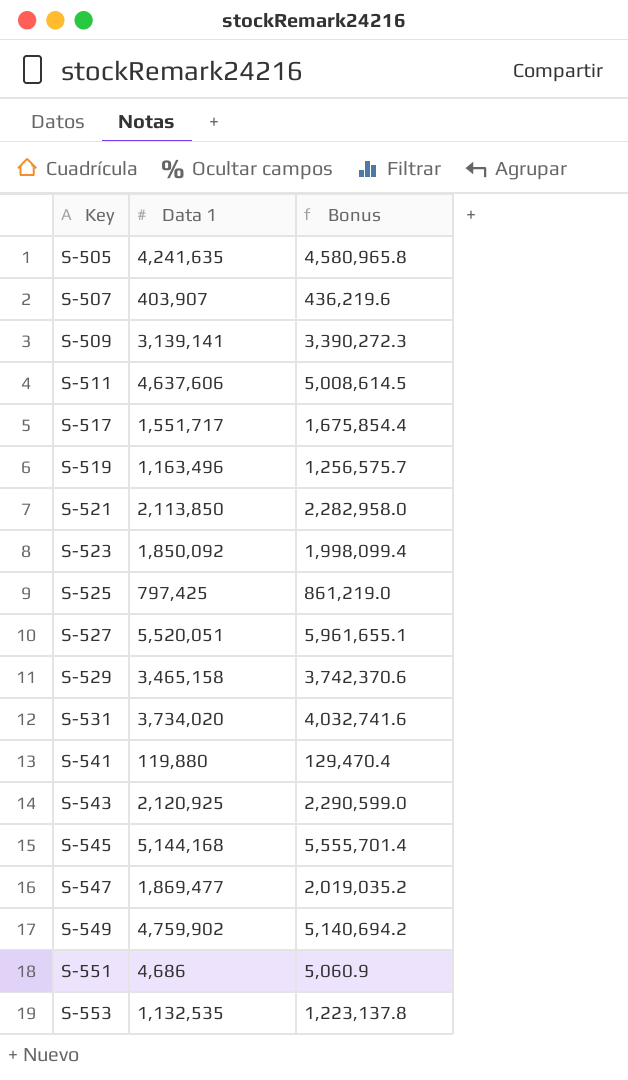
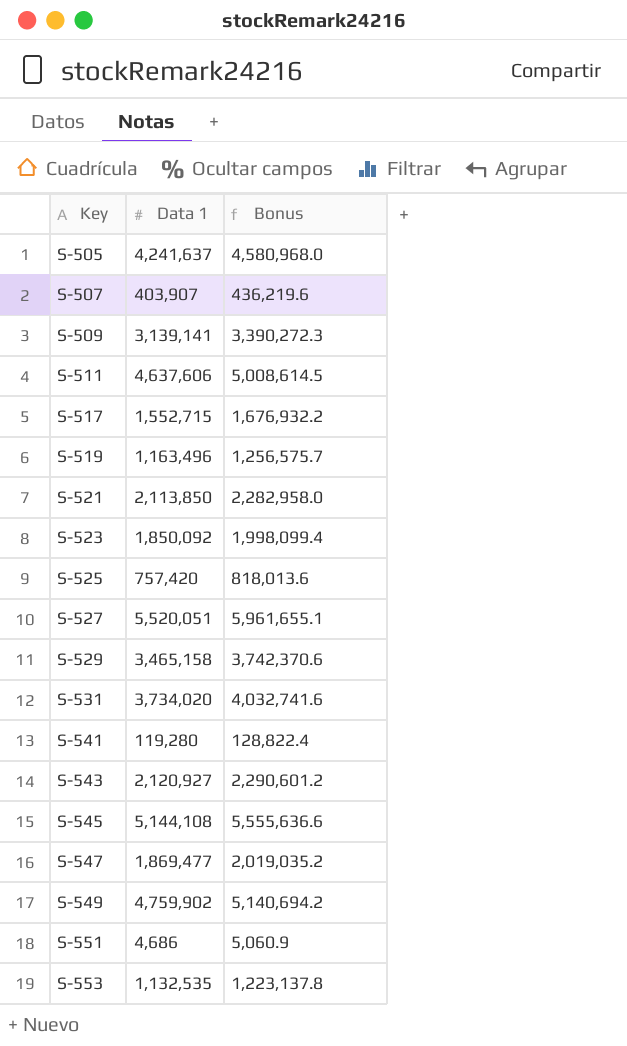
S-505 | Data 1: 4,241,635 -> 4,241,637
S-505 | Bonus: 4,580,965.8 -> 4,580,968.0
S-517 | Data 1: 1,551,717 -> 1,552,715
S-517 | Bonus: 1,675,854.4 -> 1,676,932.2
S-525 | Data 1: 797,425 -> 757,420
S-525 | Bonus: 861,219.0 -> 818,013.6
S-541 | Data 1: 119,880 -> 119,280
S-541 | Bonus: 129,470.4 -> 128,822.4
S-543 | Data 1: 2,120,925 -> 2,120,927
S-543 | Bonus: 2,290,599.0 -> 2,290,601.2
S-545 | Data 1: 5,144,168 -> 5,144,108
S-545 | Bonus: 5,555,701.4 -> 5,555,636.6

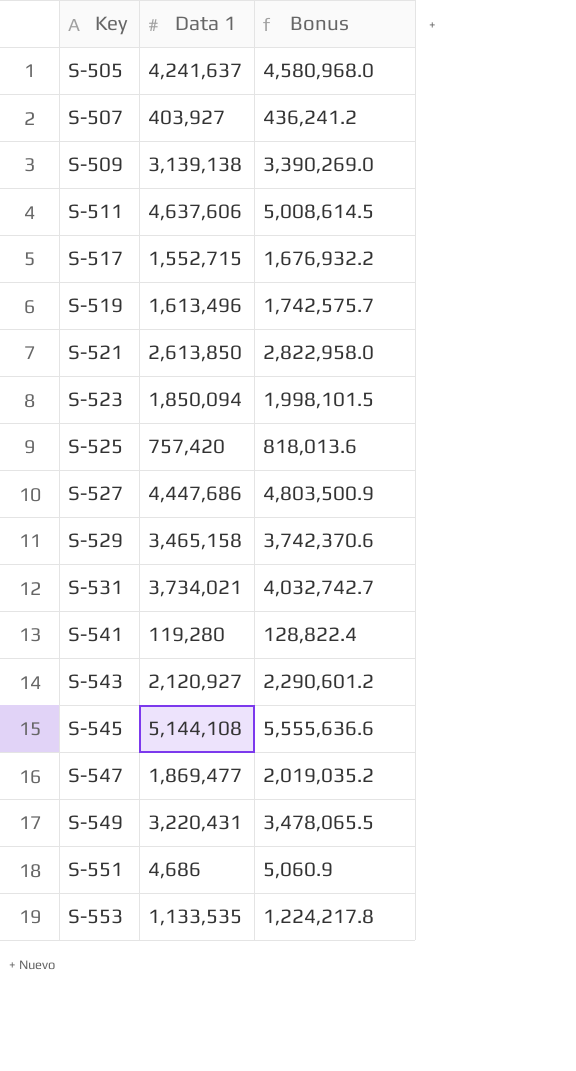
S-507 | Data 1: 403,907 -> 403,927
S-507 | Bonus: 436,219.6 -> 436,241.2
S-509 | Data 1: 3,139,141 -> 3,139,138
S-509 | Bonus: 3,390,272.3 -> 3,390,269.0
S-519 | Data 1: 1,163,496 -> 1,613,496
S-519 | Bonus: 1,256,575.7 -> 1,742,575.7
S-521 | Data 1: 2,113,850 -> 2,613,850
S-521 | Bonus: 2,282,958.0 -> 2,822,958.0
S-523 | Data 1: 1,850,092 -> 1,850,094
S-523 | Bonus: 1,998,099.4 -> 1,998,101.5
S-527 | Data 1: 5,520,051 -> 4,447,686
S-527 | Bonus: 5,961,655.1 -> 4,803,500.9
S-531 | Data 1: 3,734,020 -> 3,734,021
S-531 | Bonus: 4,032,741.6 -> 4,032,742.7
S-549 | Data 1: 4,759,902 -> 3,220,431
S-549 | Bonus: 5,140,694.2 -> 3,478,065.5
S-553 | Data 1: 1,132,535 -> 1,133,535
S-553 | Bonus: 1,223,137.8 -> 1,224,217.8

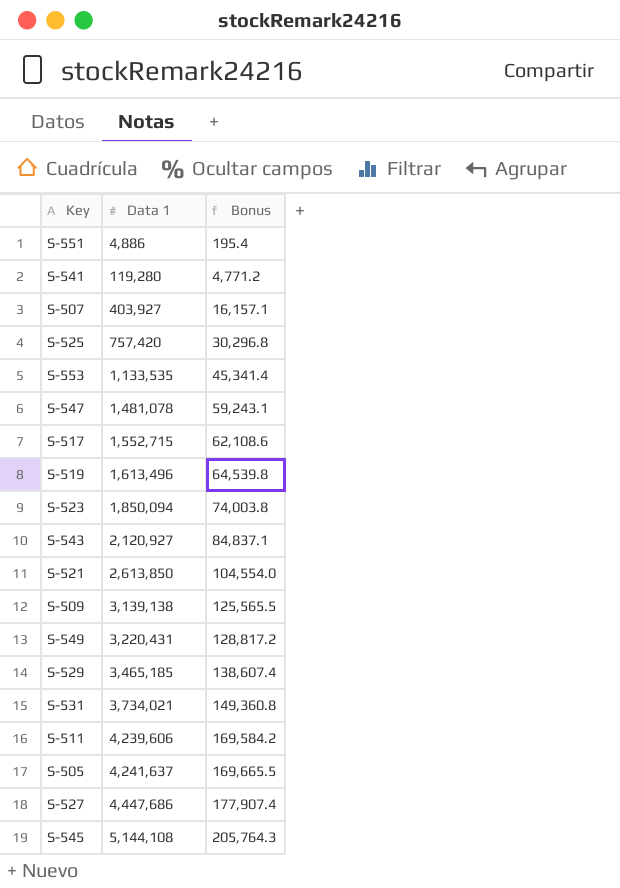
row order: Key ascending -> Data 1 ascending
column Bonus | formula: [Data 1] * 1.08 -> [Data 1] * 0.04
S-551 | Data 1: 4,686 -> 4,886
S-547 | Data 1: 1,869,477 -> 1,481,078
S-529 | Data 1: 3,465,158 -> 3,465,185
S-511 | Data 1: 4,637,606 -> 4,239,606

